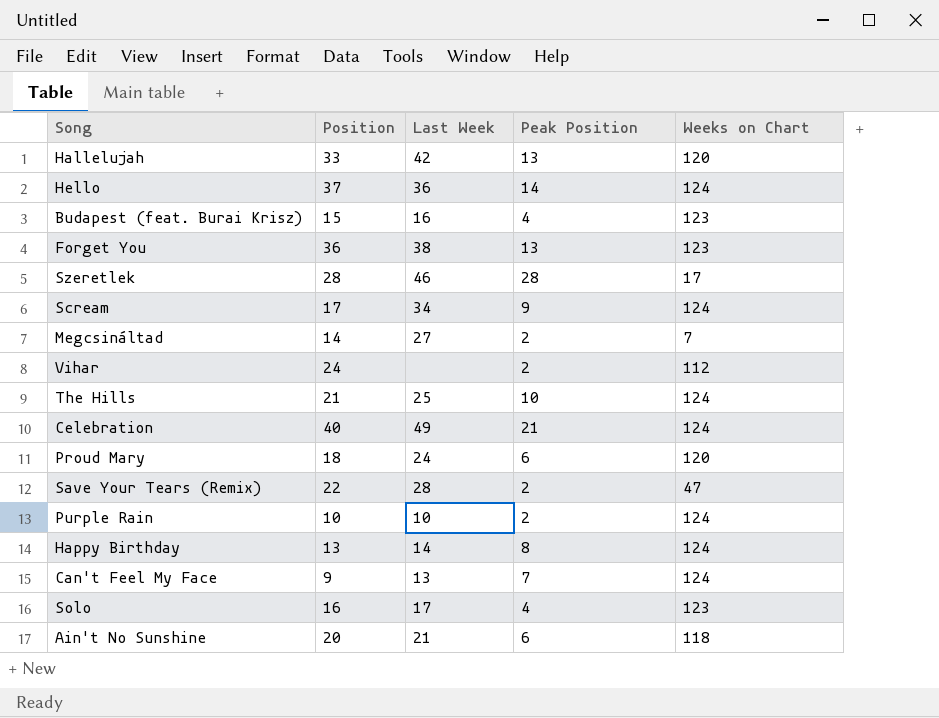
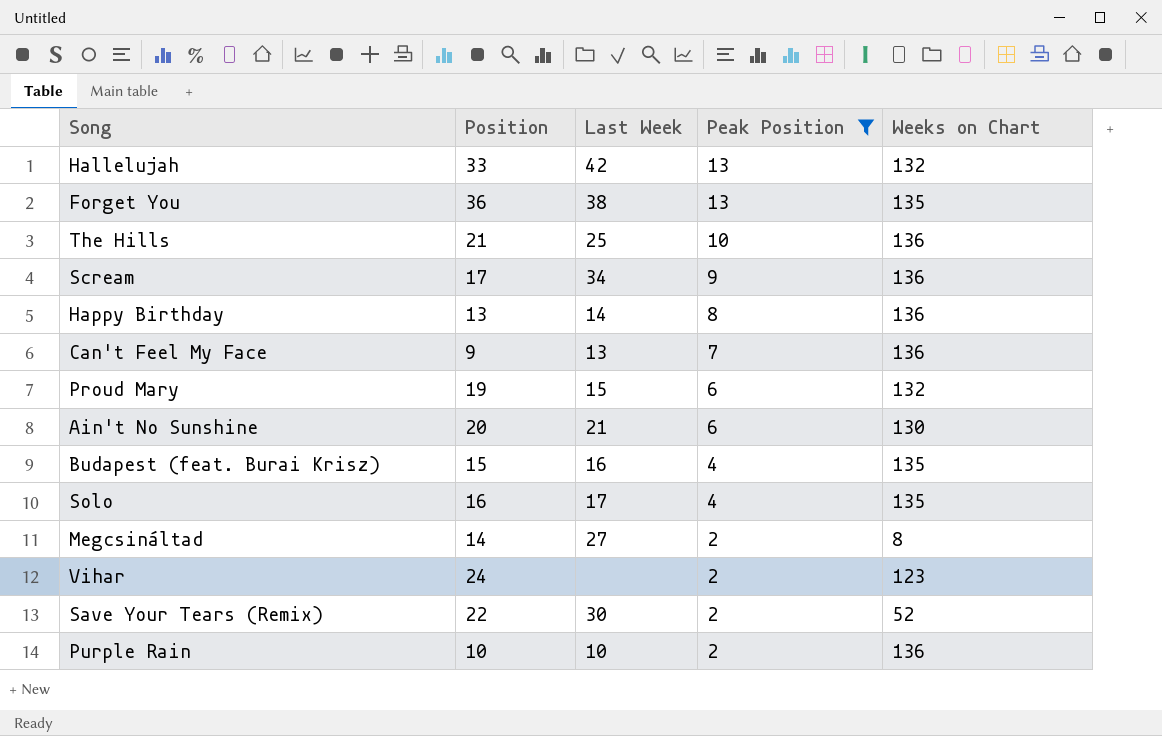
filter: none -> Peak Position <= 13
row order: none -> Peak Position descending
Hallelujah | Weeks on Chart: 120 -> 132
Forget You | Weeks on Chart: 123 -> 135
The Hills | Weeks on Chart: 124 -> 136
Scream | Weeks on Chart: 124 -> 136
Happy Birthday | Weeks on Chart: 124 -> 136
Can't Feel My Face | Weeks on Chart: 124 -> 136
Proud Mary | Position: 18 -> 19
Proud Mary | Last Week: 24 -> 15
Proud Mary | Weeks on Chart: 120 -> 132
Ain't No Sunshine | Weeks on Chart: 118 -> 130
Budapest (feat. Burai Krisz) | Weeks on Chart: 123 -> 135
Solo | Weeks on Chart: 123 -> 135
Megcsináltad | Weeks on Chart: 7 -> 8
Vihar | Weeks on Chart: 112 -> 123
Save Your Tears (Remix) | Last Week: 28 -> 30
Save Your Tears (Remix) | Weeks on Chart: 47 -> 52
Purple Rain | Weeks on Chart: 124 -> 136

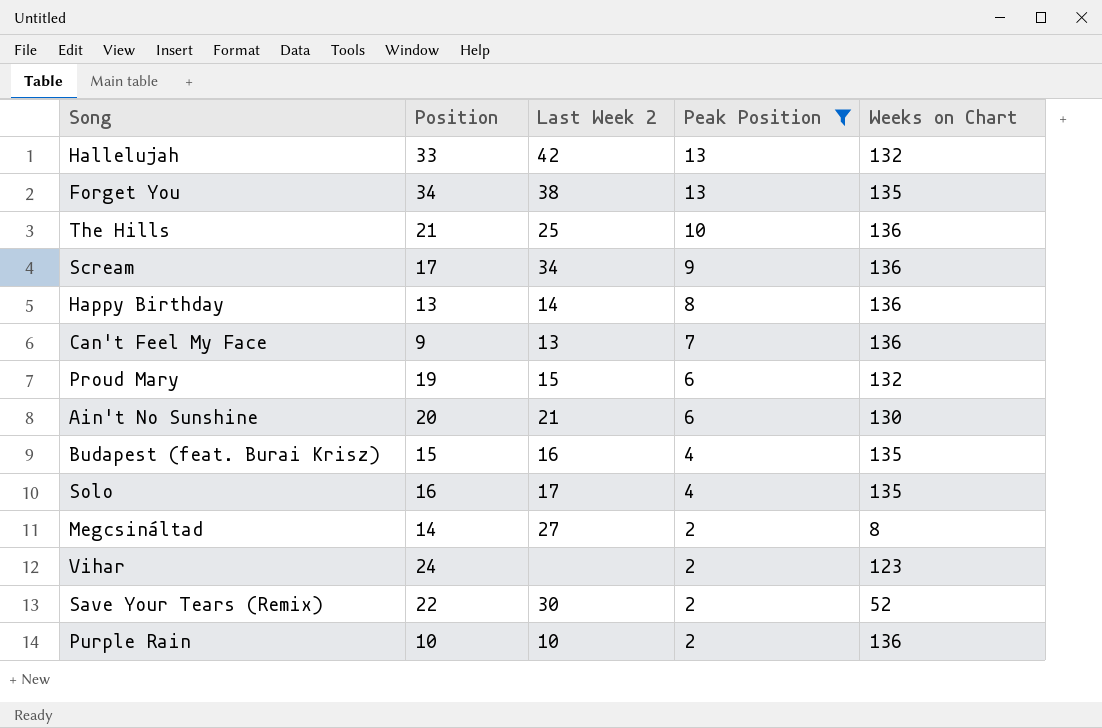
column name: Last Week -> Last Week 2
Forget You | Position: 36 -> 34

